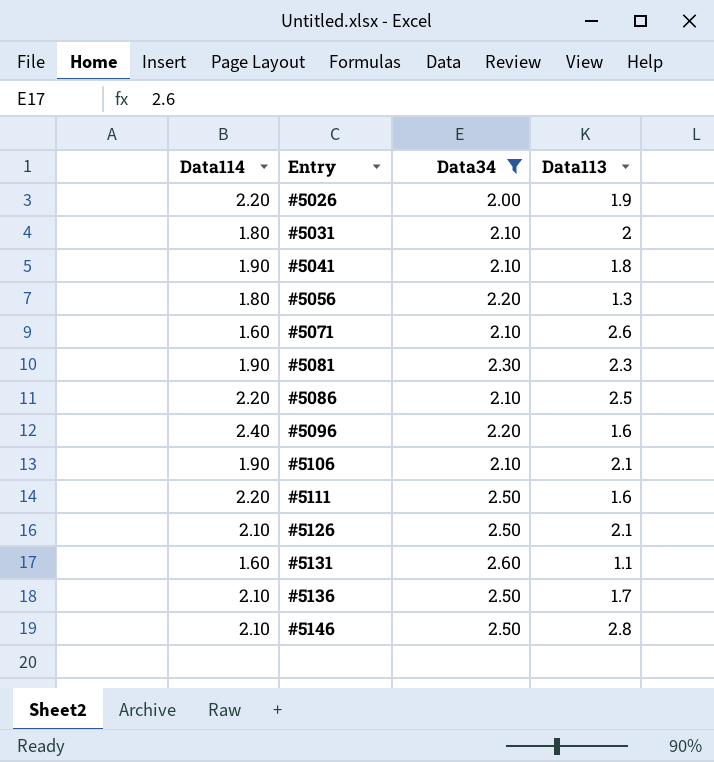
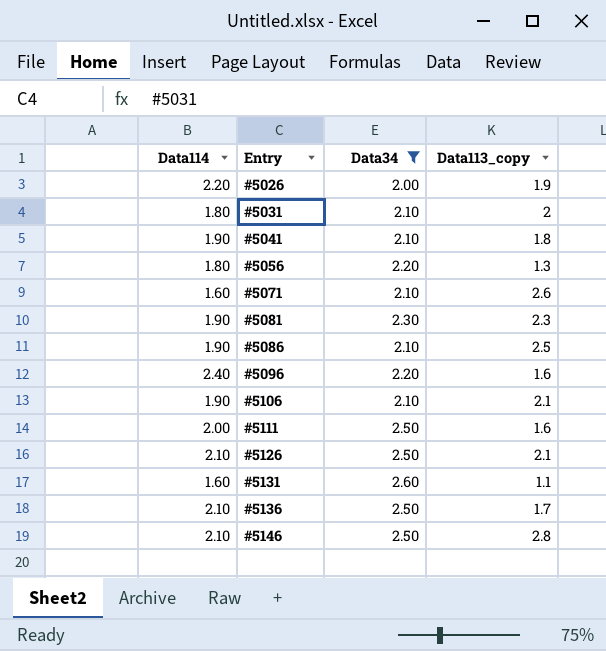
column name: Data113 -> Data113_copy
#5086 | Data114: 2.20 -> 1.90
#5111 | Data114: 2.20 -> 2.00

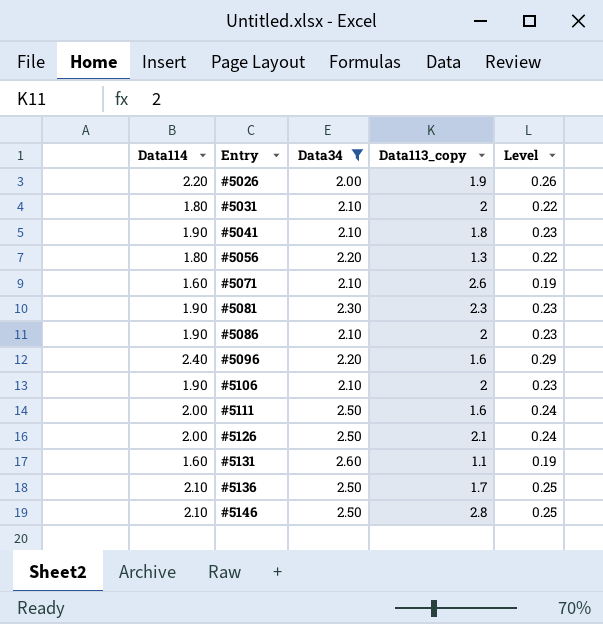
column Level | formula: none -> [Data114] * 0.12
#5086 | Data113_copy: 2.5 -> 2
#5106 | Data113_copy: 2.1 -> 2
#5126 | Data114: 2.10 -> 2.00

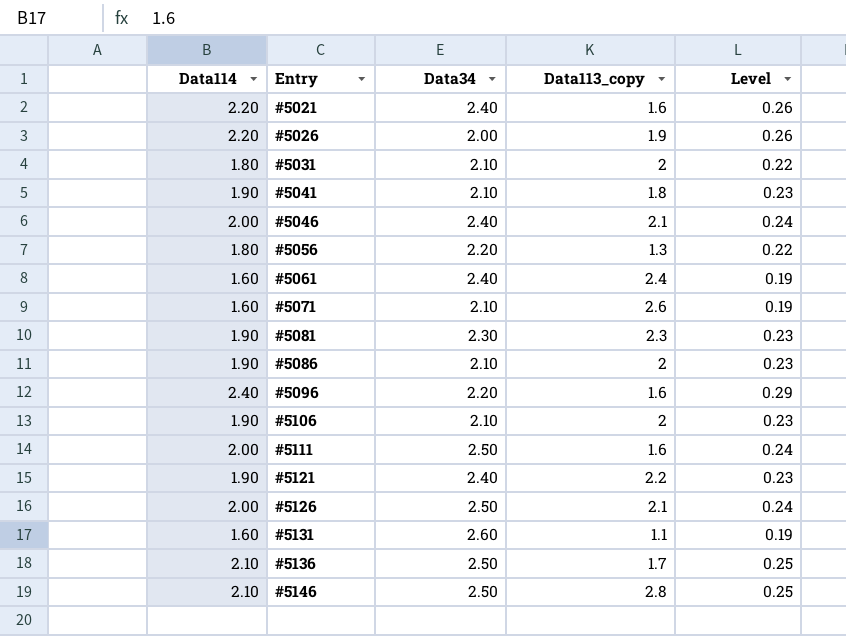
filter: Data34 != 2.40 -> none

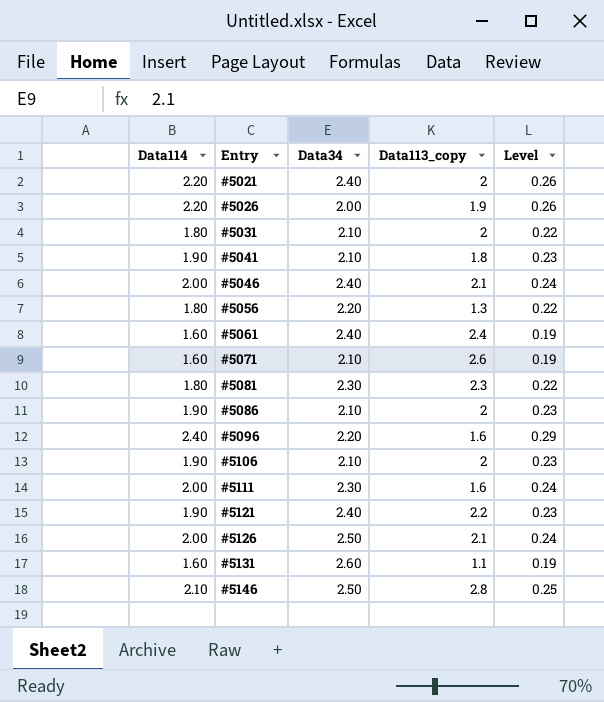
row #5136: 2.10 | 2.50 | 1.7 | 0.25 -> none
#5021 | Data113_copy: 1.6 -> 2
#5081 | Data114: 1.90 -> 1.80
#5081 | Level: 0.23 -> 0.22
#5111 | Data34: 2.50 -> 2.30

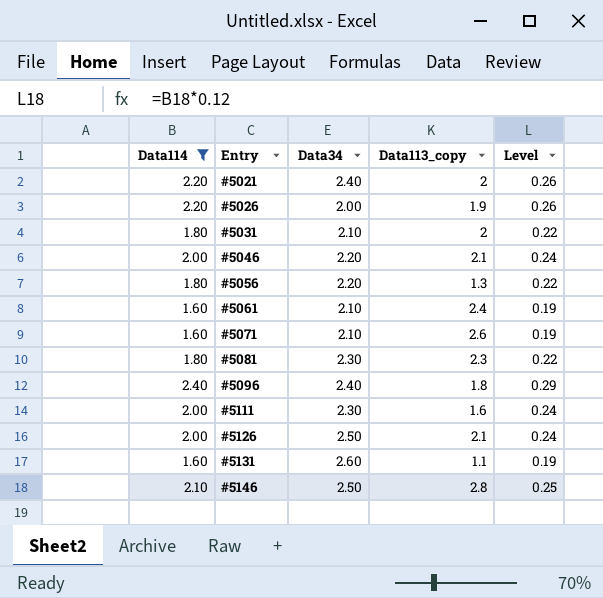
filter: none -> Data114 != 1.90
#5046 | Data34: 2.40 -> 2.20
#5061 | Data34: 2.40 -> 2.10
#5096 | Data34: 2.20 -> 2.40
#5096 | Data113_copy: 1.6 -> 1.8

